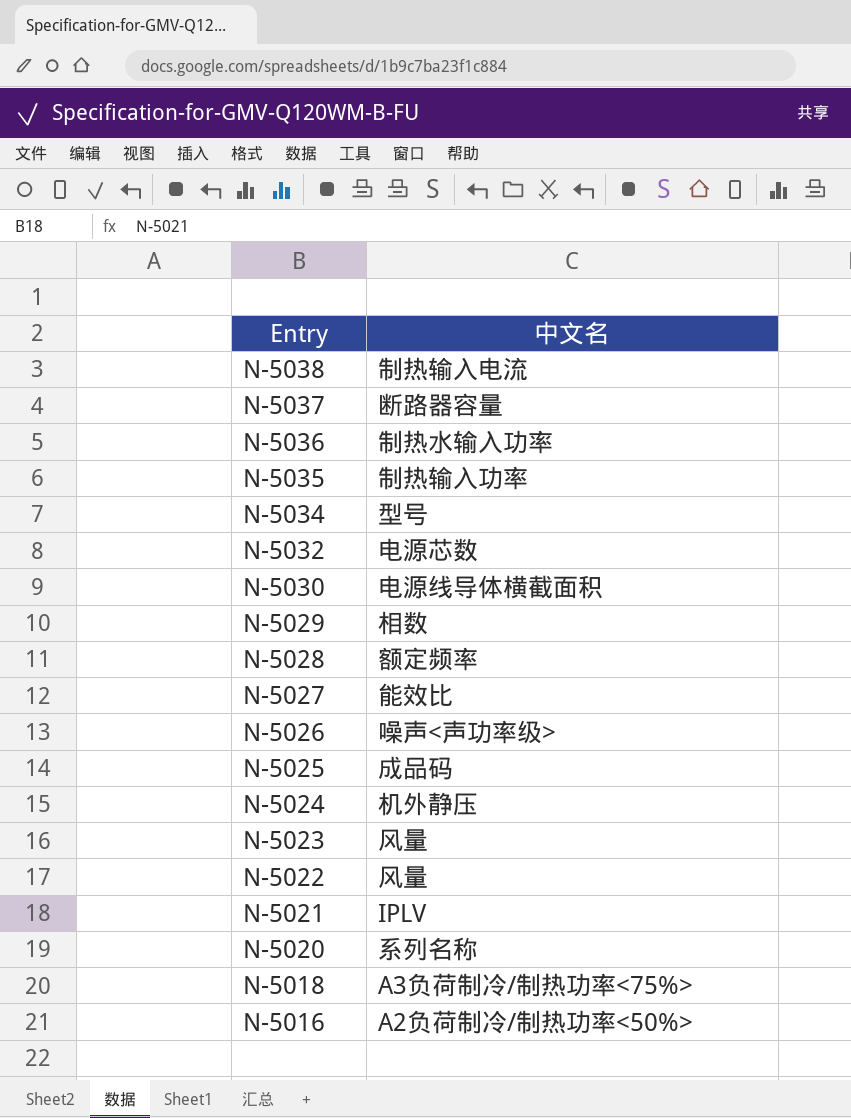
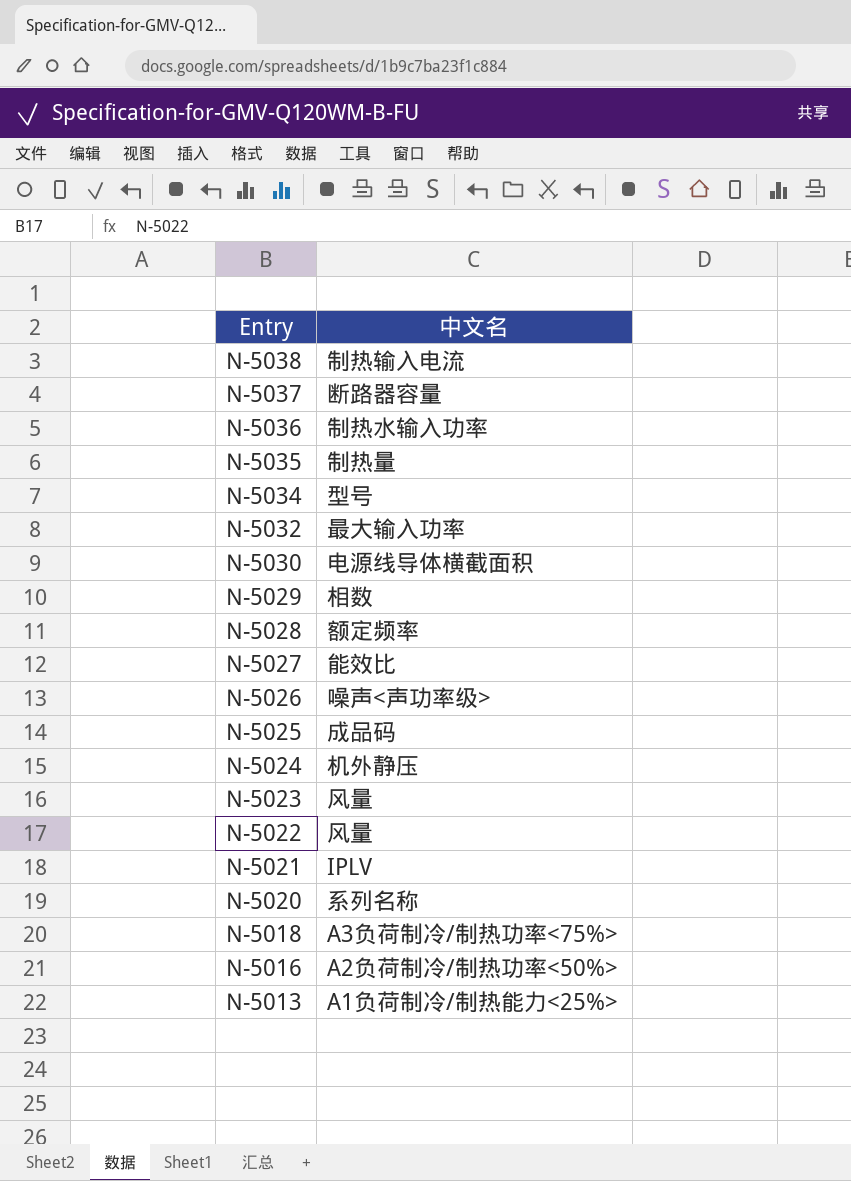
N-5035 | 中文名: 制热输入功率 -> 制热量
N-5032 | 中文名: 电源芯数 -> 最大输入功率
row N-5013: none -> A1负荷制冷/制热能力<25%>

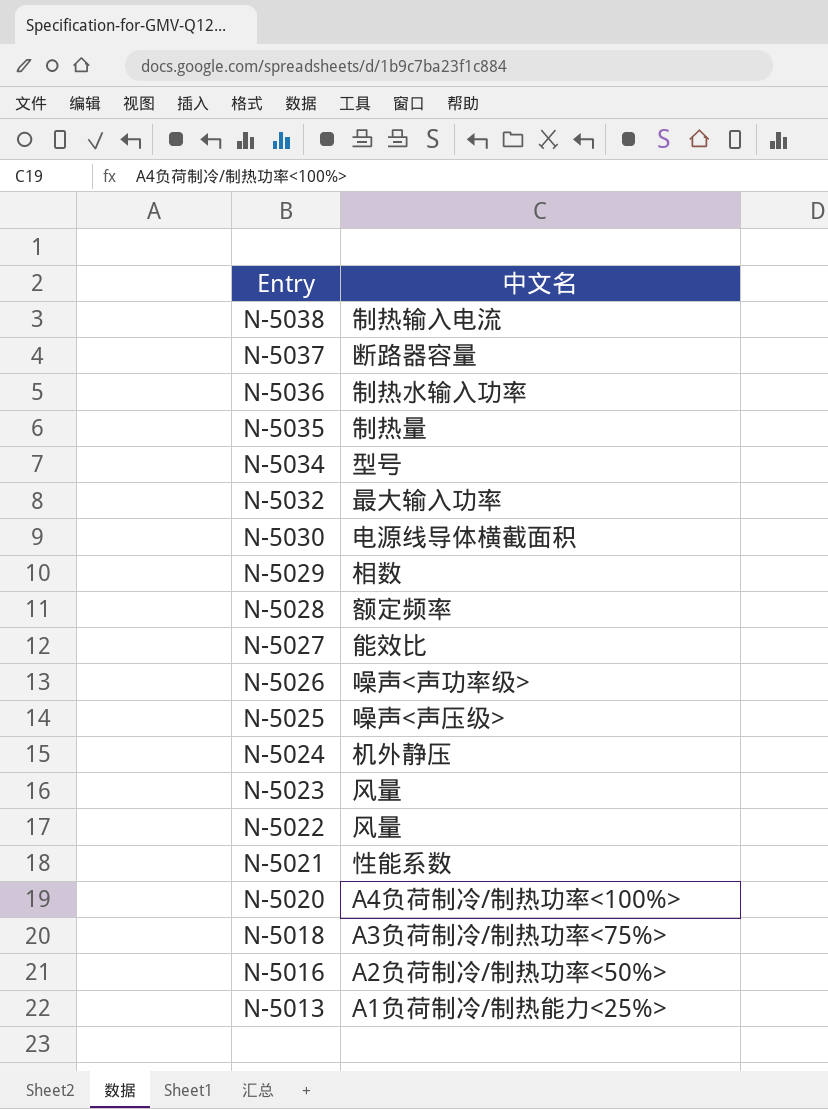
N-5025 | 中文名: 成品码 -> 噪声<声压级>
N-5021 | 中文名: IPLV -> 性能系数
N-5020 | 中文名: 系列名称 -> A4负荷制冷/制热功率<100%>

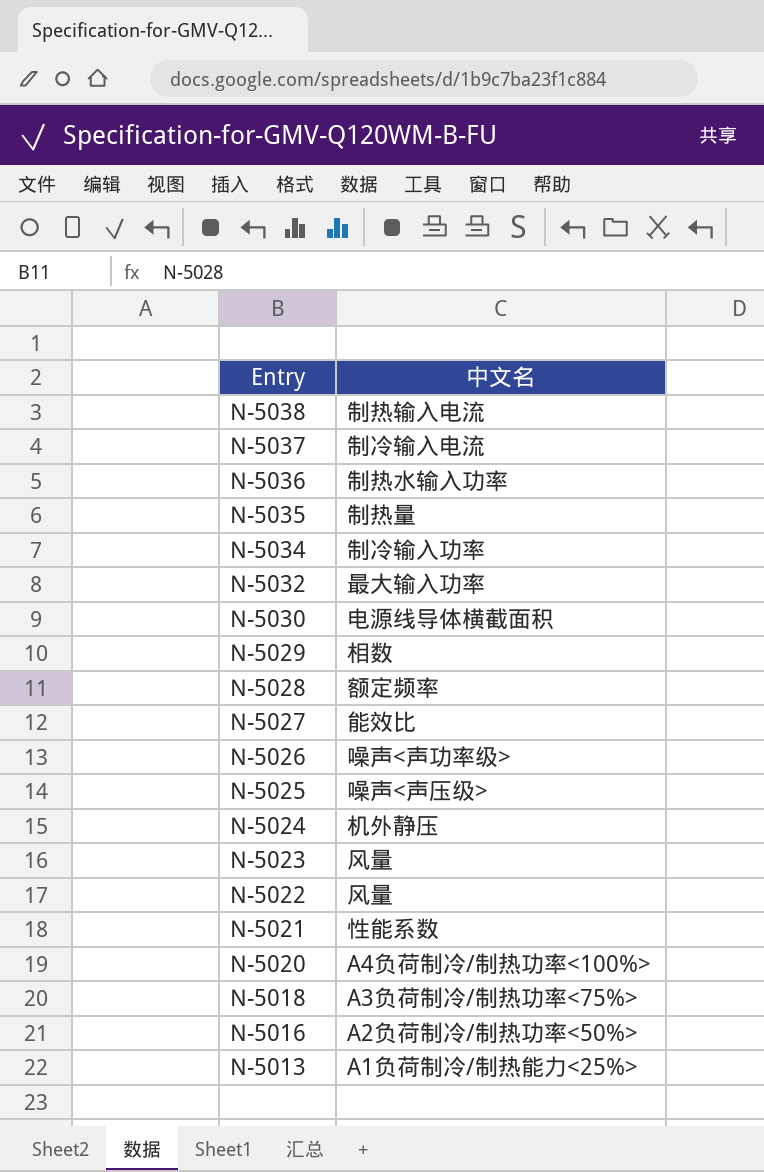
N-5037 | 中文名: 断路器容量 -> 制冷输入电流
N-5034 | 中文名: 型号 -> 制冷输入功率

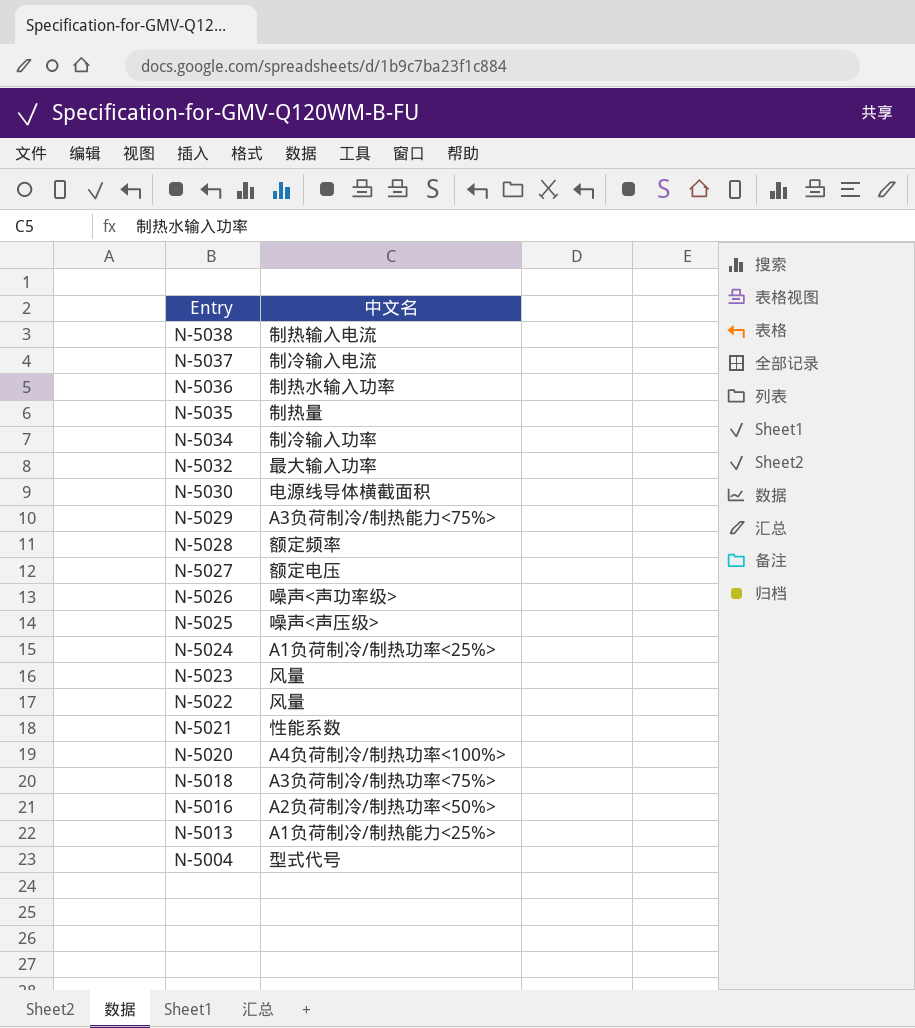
N-5029 | 中文名: 相数 -> A3负荷制冷/制热能力<75%>
N-5027 | 中文名: 能效比 -> 额定电压
N-5024 | 中文名: 机外静压 -> A1负荷制冷/制热功率<25%>
row N-5004: none -> 型式代号

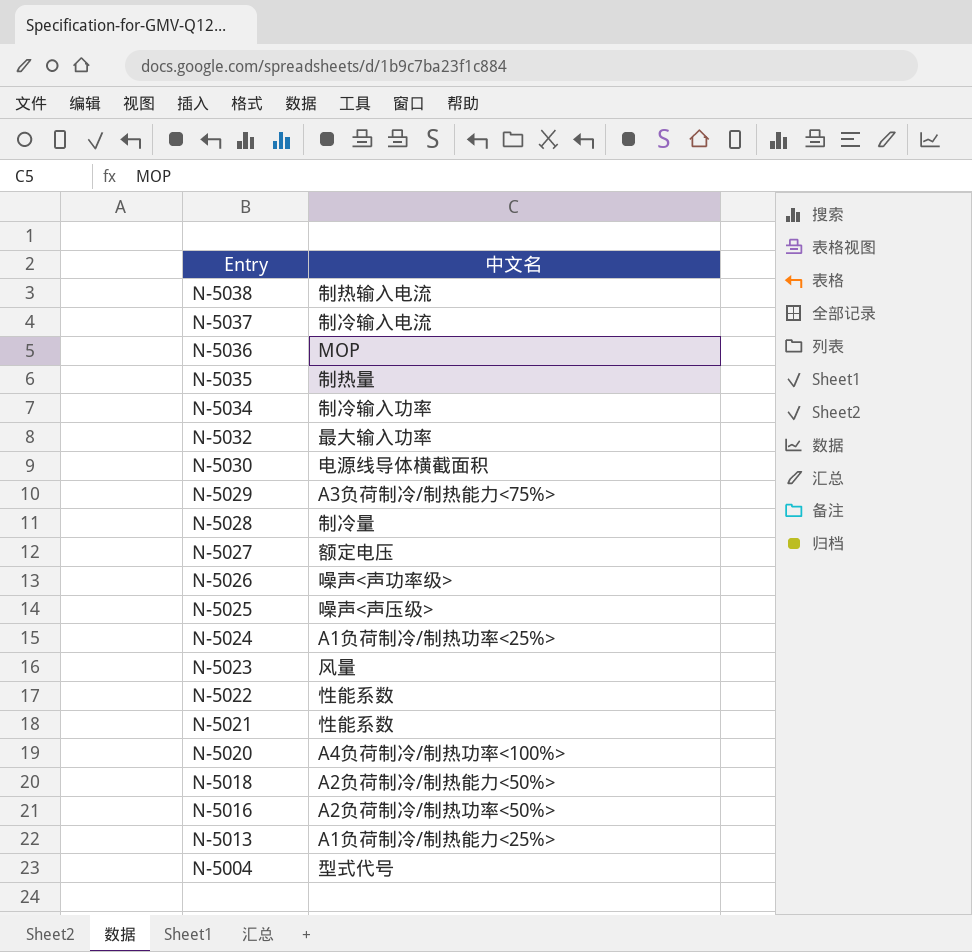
N-5036 | 中文名: 制热水输入功率 -> MOP
N-5028 | 中文名: 额定频率 -> 制冷量
N-5022 | 中文名: 风量 -> 性能系数
N-5018 | 中文名: A3负荷制冷/制热功率<75%> -> A2负荷制冷/制热能力<50%>

